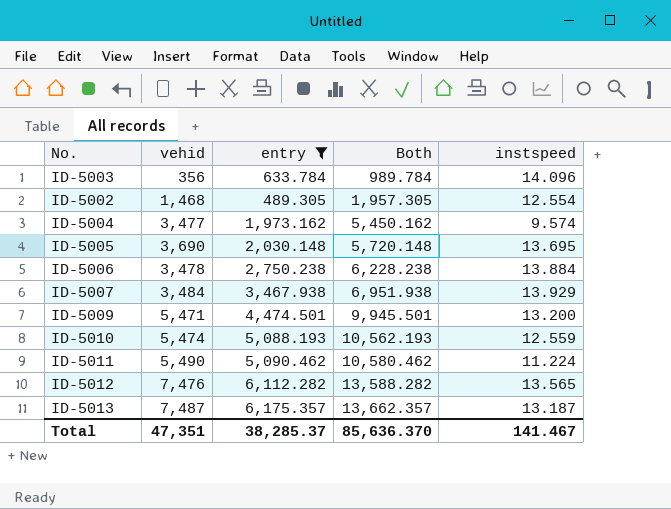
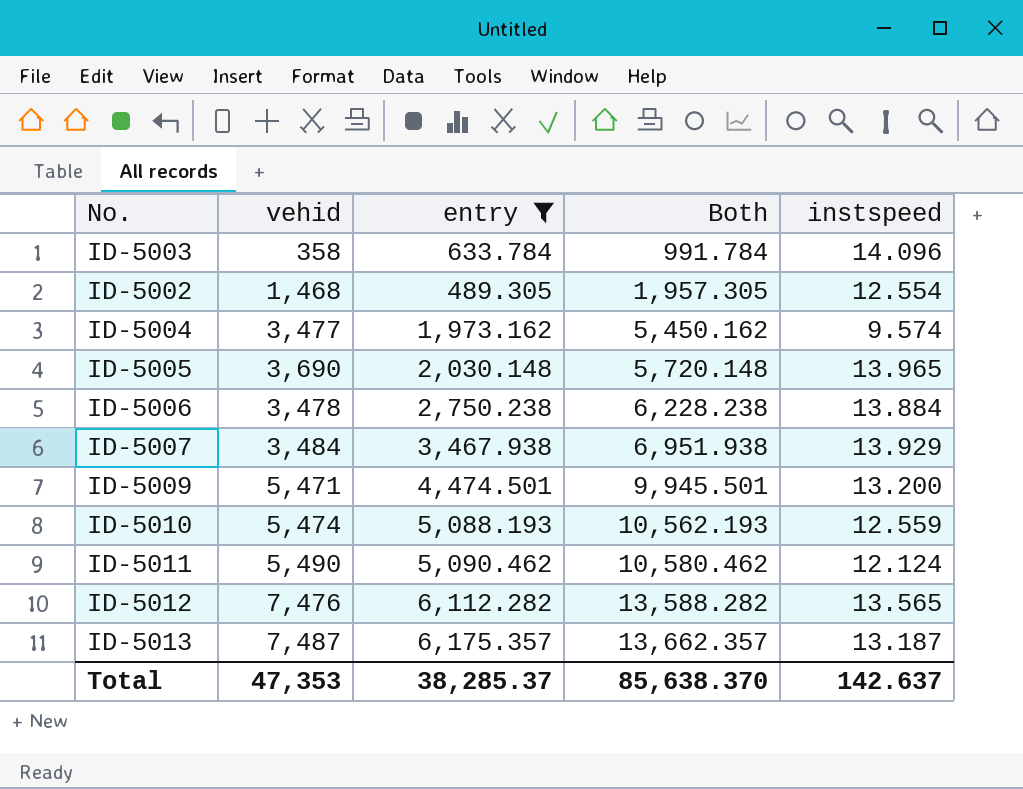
ID-5003 | vehid: 356 -> 358
ID-5003 | Both: 989.784 -> 991.784
ID-5005 | instspeed: 13.695 -> 13.965
ID-5011 | instspeed: 11.224 -> 12.124
Total | vehid: 47,351 -> 47,353
Total | Both: 85,636.370 -> 85,638.370
Total | instspeed: 141.467 -> 142.637

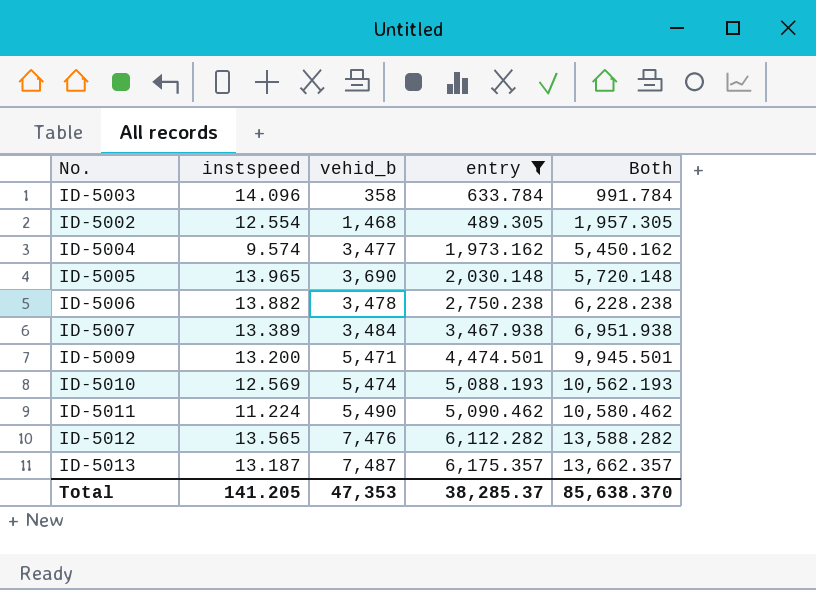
column instspeed | position: 5 -> 2
column name: vehid -> vehid_b
ID-5006 | instspeed: 13.884 -> 13.882
ID-5007 | instspeed: 13.929 -> 13.389
ID-5010 | instspeed: 12.559 -> 12.569
ID-5011 | instspeed: 12.124 -> 11.224
Total | instspeed: 142.637 -> 141.205

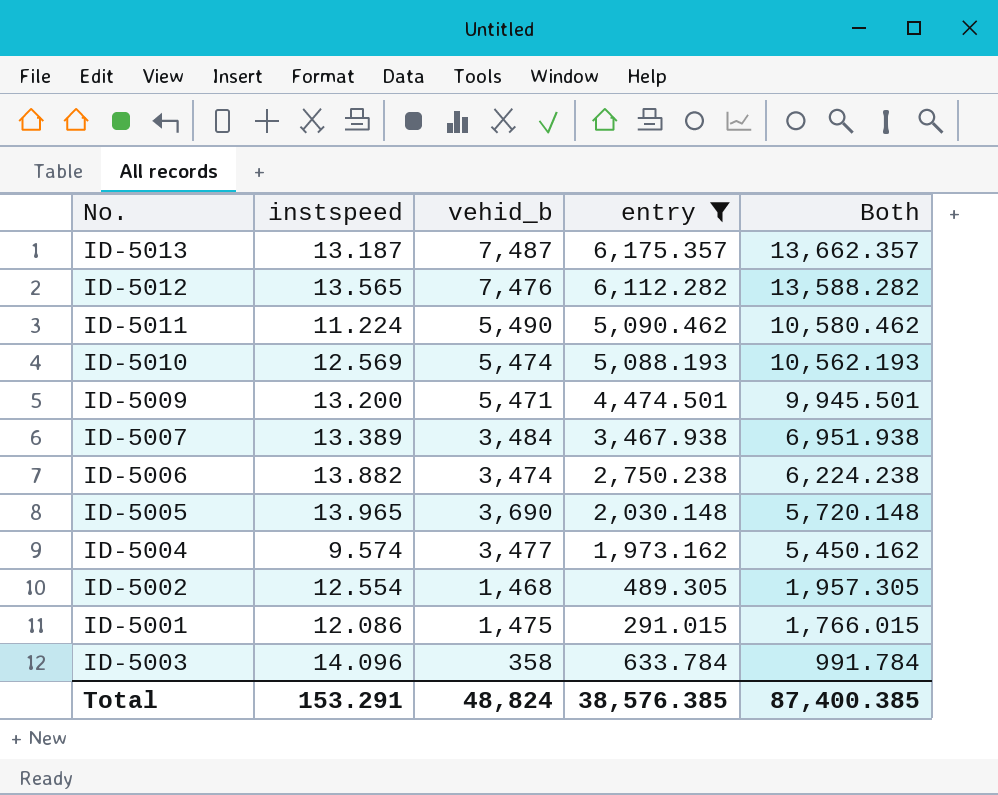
row order: Both ascending -> Both descending
ID-5006 | vehid_b: 3,478 -> 3,474
ID-5006 | Both: 6,228.238 -> 6,224.238
row ID-5001: none -> 12.086 | 1,475 | 291.015 | 1,766.015
Total | instspeed: 141.205 -> 153.291
Total | vehid_b: 47,353 -> 48,824
Total | entry: 38,285.37 -> 38,576.385
Total | Both: 85,638.370 -> 87,400.385

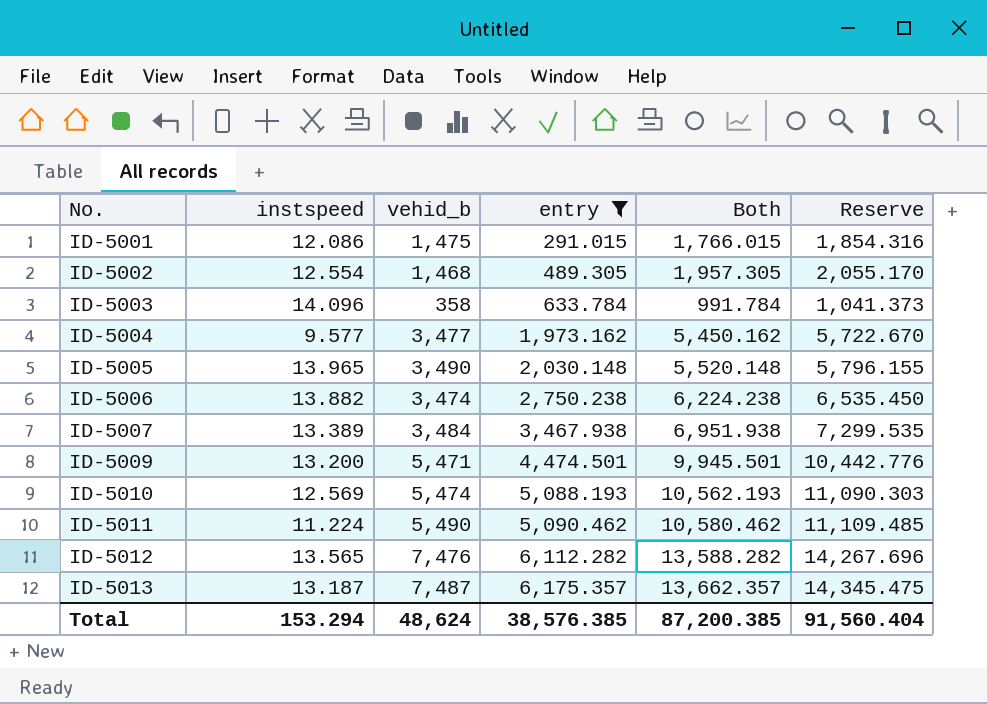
row order: Both descending -> No. ascending
column Reserve | formula: none -> [Both] * 1.05
ID-5004 | instspeed: 9.574 -> 9.577
ID-5005 | vehid_b: 3,690 -> 3,490
ID-5005 | Both: 5,720.148 -> 5,520.148
Total | instspeed: 153.291 -> 153.294
Total | vehid_b: 48,824 -> 48,624
Total | Both: 87,400.385 -> 87,200.385

